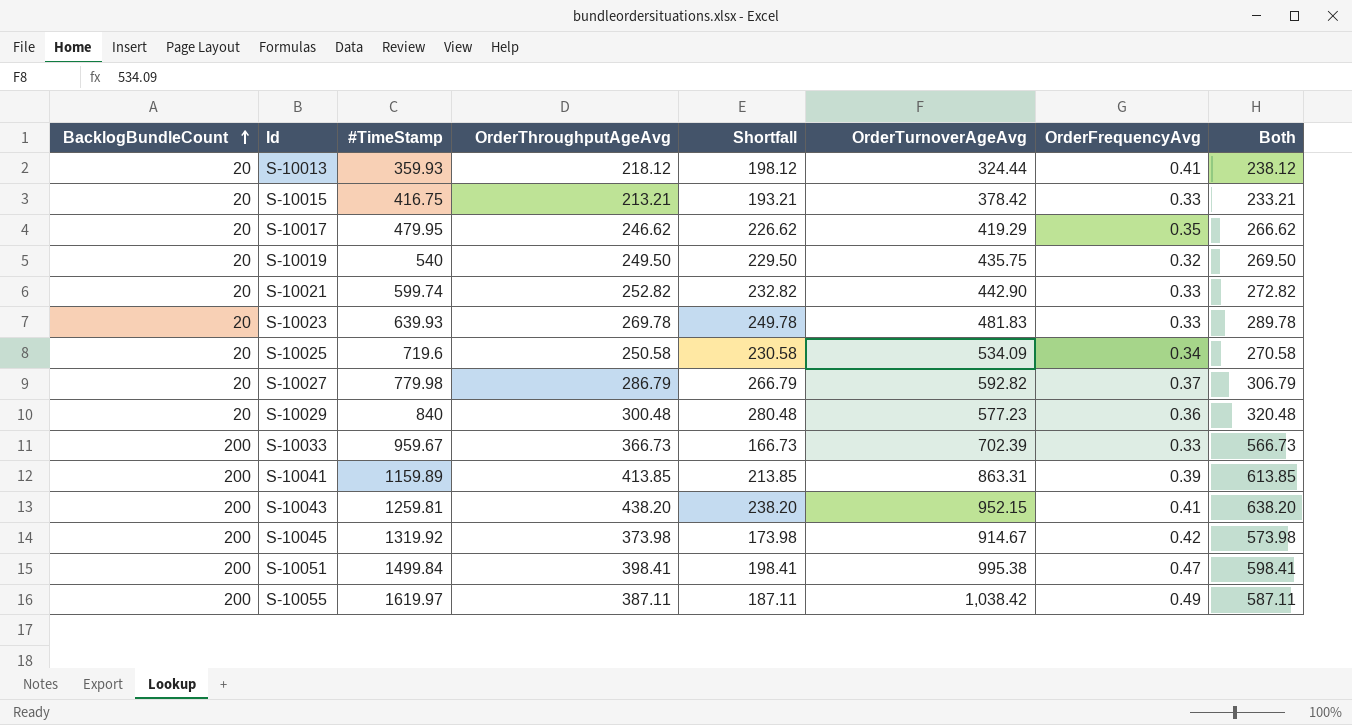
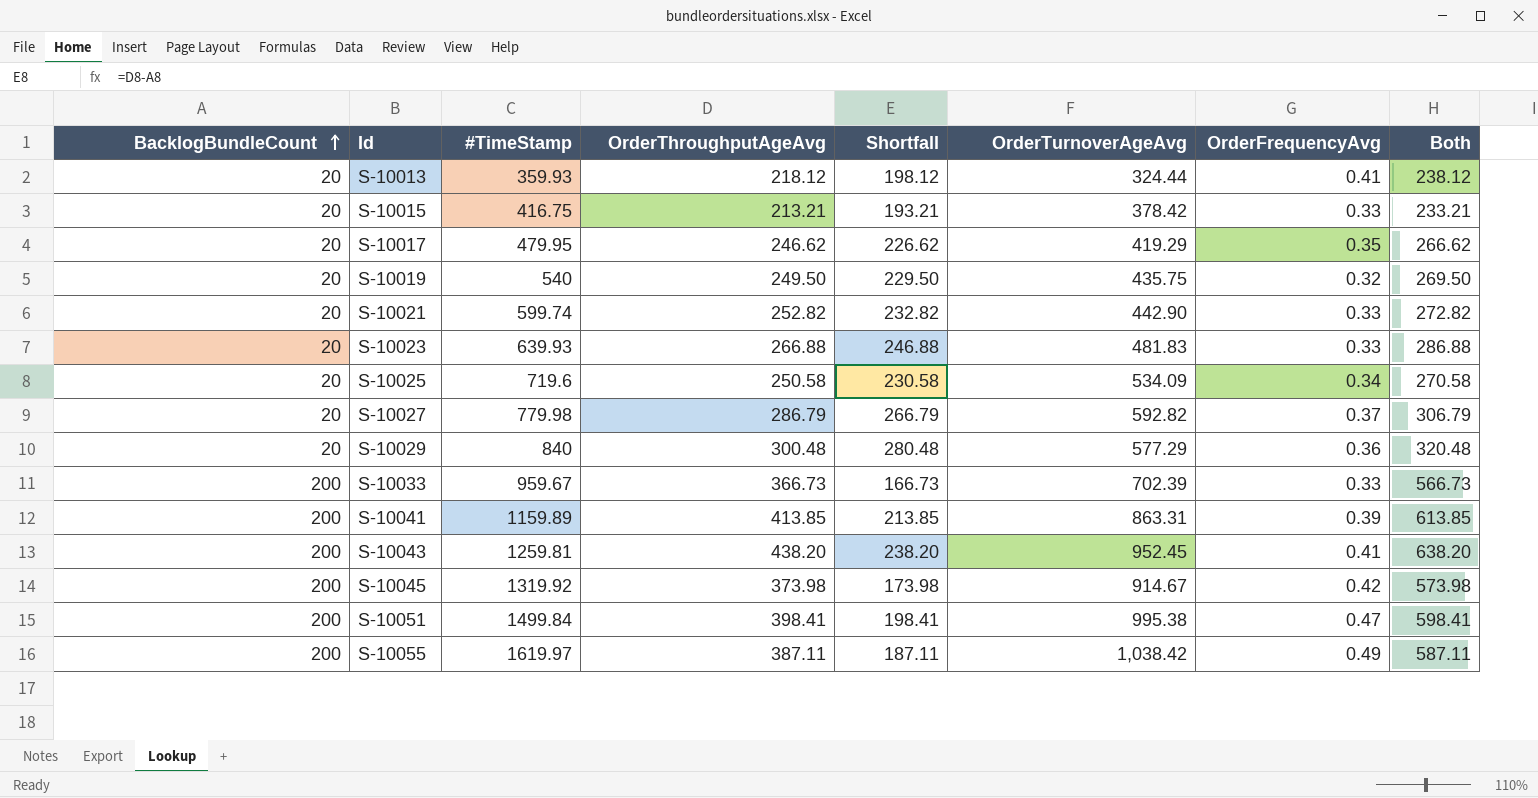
S-10023 | OrderThroughputAgeAvg: 269.78 -> 266.88
S-10023 | Shortfall: 249.78 -> 246.88
S-10023 | Both: 289.78 -> 286.88
S-10029 | OrderTurnoverAgeAvg: 577.23 -> 577.29
S-10043 | OrderTurnoverAgeAvg: 952.15 -> 952.45

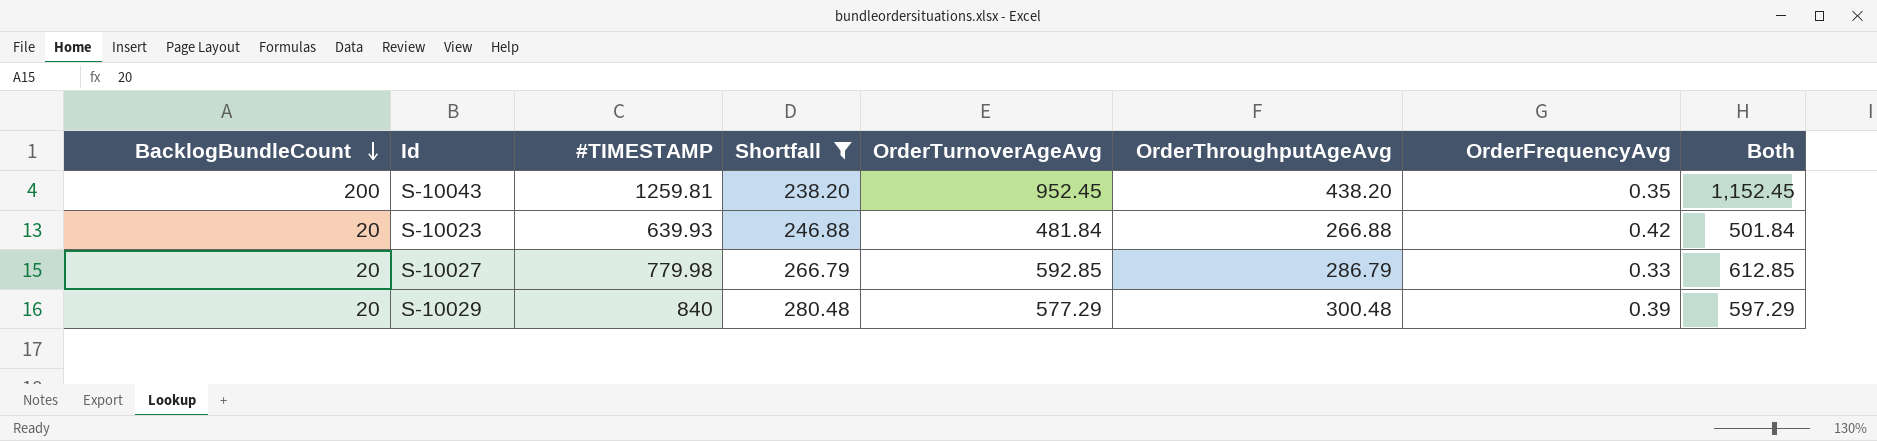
filter: none -> Shortfall >= 238.20
row order: BacklogBundleCount ascending -> BacklogBundleCount descending
column name: #TimeStamp -> #TIMESTAMP
column OrderThroughputAgeAvg | position: 4 -> 6
column Both | formula: [BacklogBundleCount] + [OrderThroughputAgeAvg] -> [BacklogBundleCount] + [OrderTurnoverAgeAvg]
S-10043 | OrderFrequencyAvg: 0.41 -> 0.35
S-10023 | OrderTurnoverAgeAvg: 481.83 -> 481.84
S-10023 | OrderFrequencyAvg: 0.33 -> 0.42
S-10027 | OrderTurnoverAgeAvg: 592.82 -> 592.85
S-10027 | OrderFrequencyAvg: 0.37 -> 0.33
S-10029 | OrderFrequencyAvg: 0.36 -> 0.39

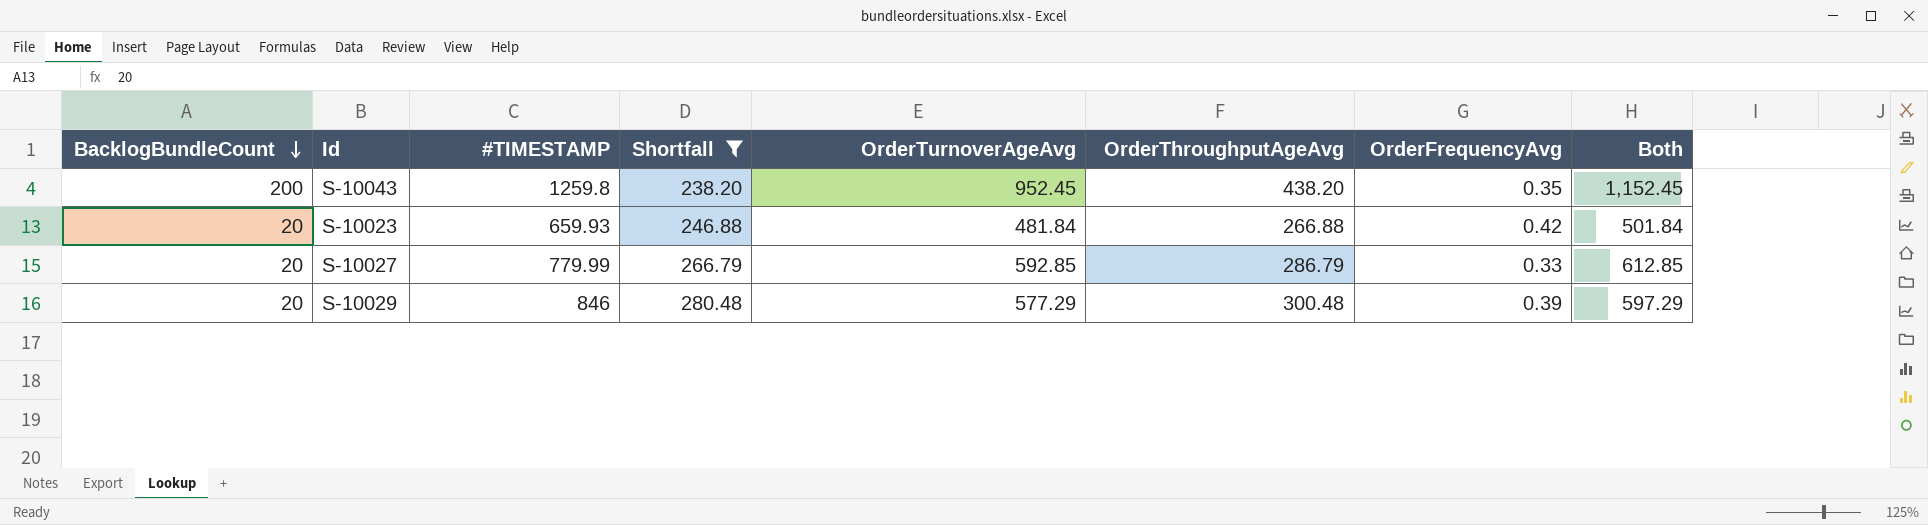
S-10043 | #TIMESTAMP: 1259.81 -> 1259.8
S-10023 | #TIMESTAMP: 639.93 -> 659.93
S-10027 | #TIMESTAMP: 779.98 -> 779.99
S-10029 | #TIMESTAMP: 840 -> 846

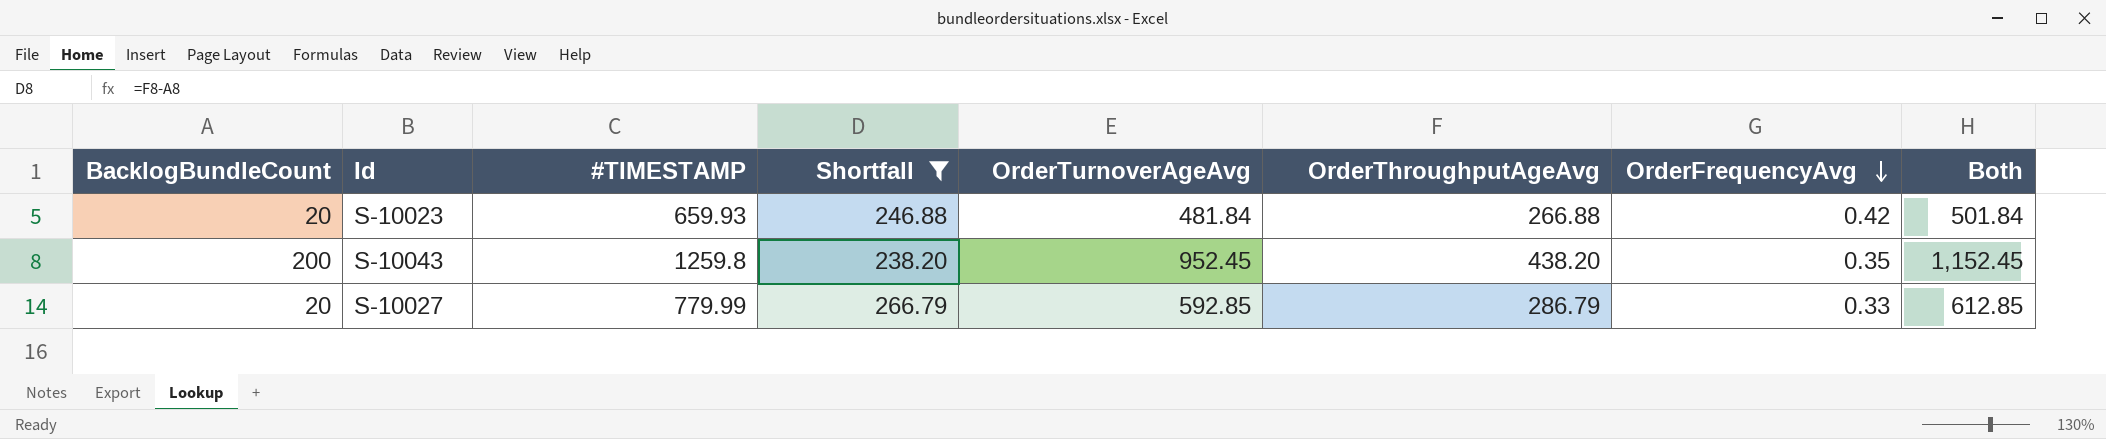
row order: BacklogBundleCount descending -> OrderFrequencyAvg descending
row S-10029: 20 | 846 | 280.48 | 577.29 | 300.48 | 0.39 | 597.29 -> none

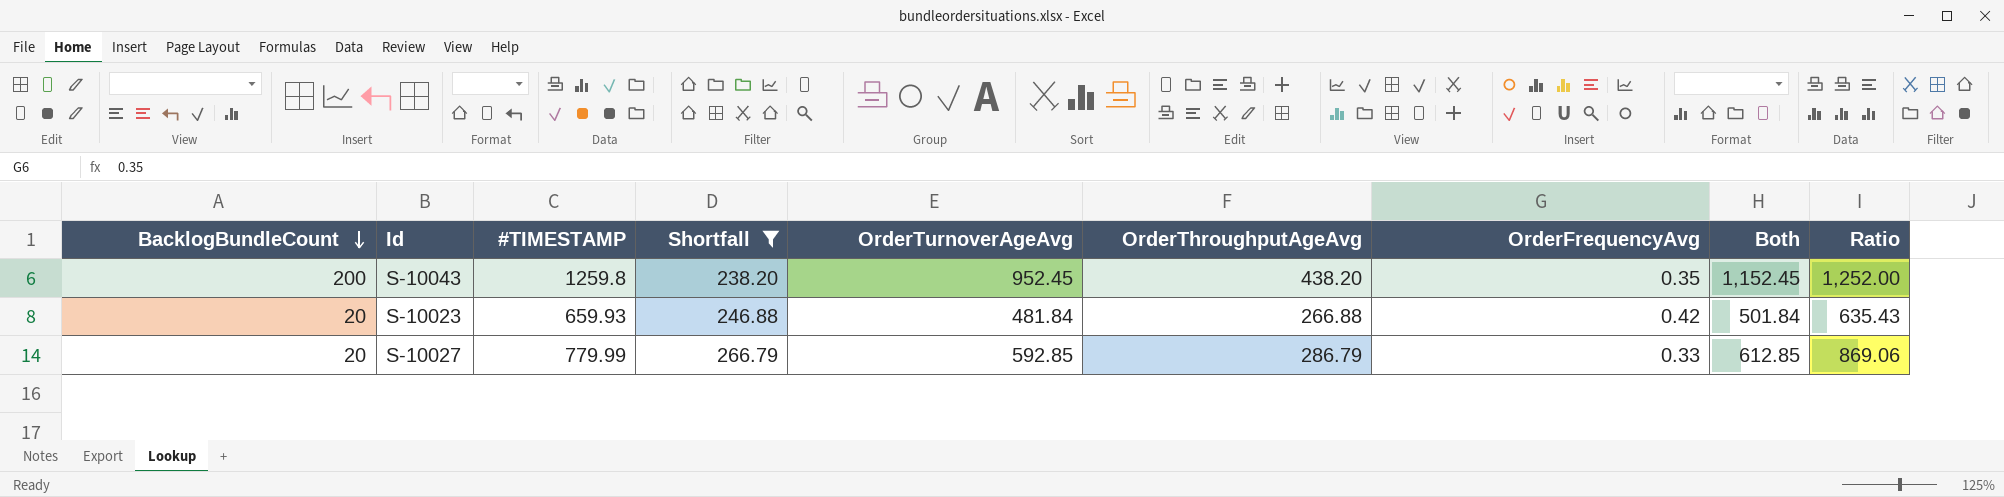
row order: OrderFrequencyAvg descending -> BacklogBundleCount descending
column Ratio | formula: none -> [OrderThroughputAgeAvg] / [OrderFrequencyAvg]

